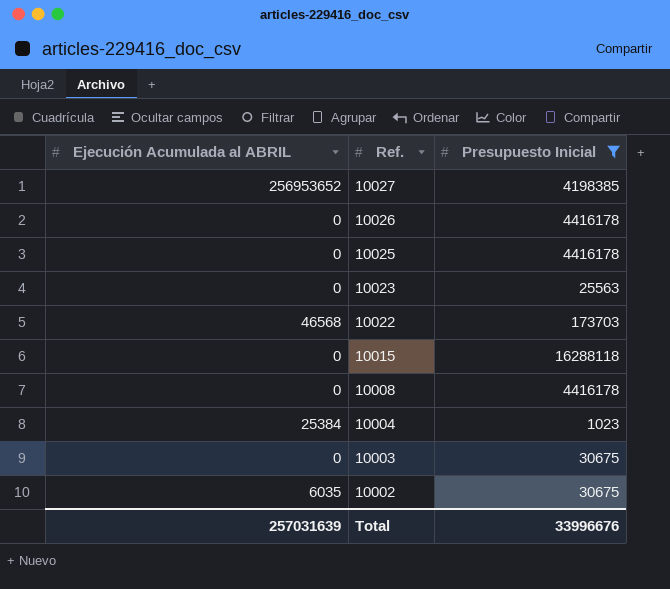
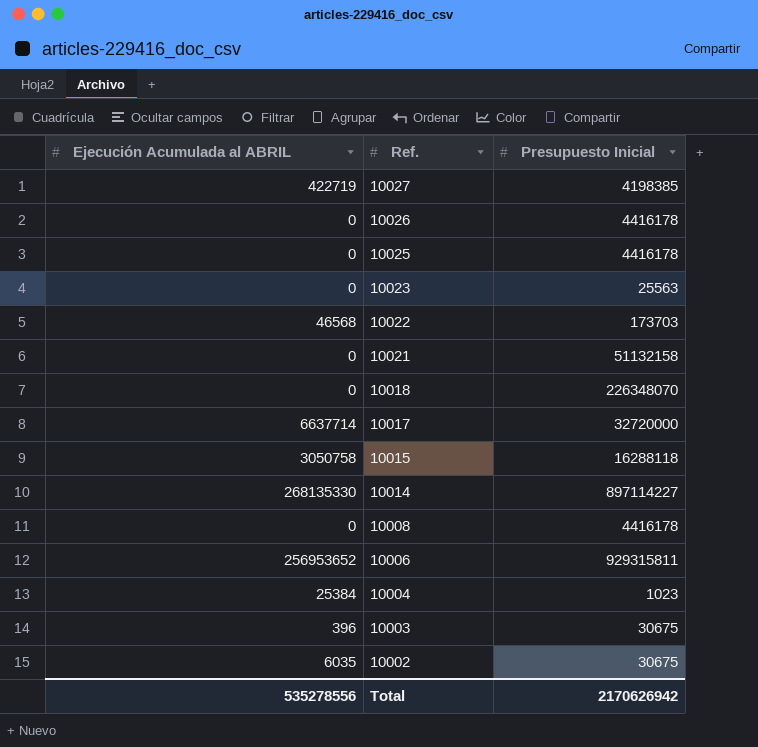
filter: Presupuesto Inicial <= 16288118 -> none
10027 | Ejecución Acumulada al ABRIL: 256953652 -> 422719
10015 | Ejecución Acumulada al ABRIL: 0 -> 3050758
10003 | Ejecución Acumulada al ABRIL: 0 -> 396
Total | Ejecución Acumulada al ABRIL: 257031639 -> 535278556
Total | Presupuesto Inicial: 33996676 -> 2170626942

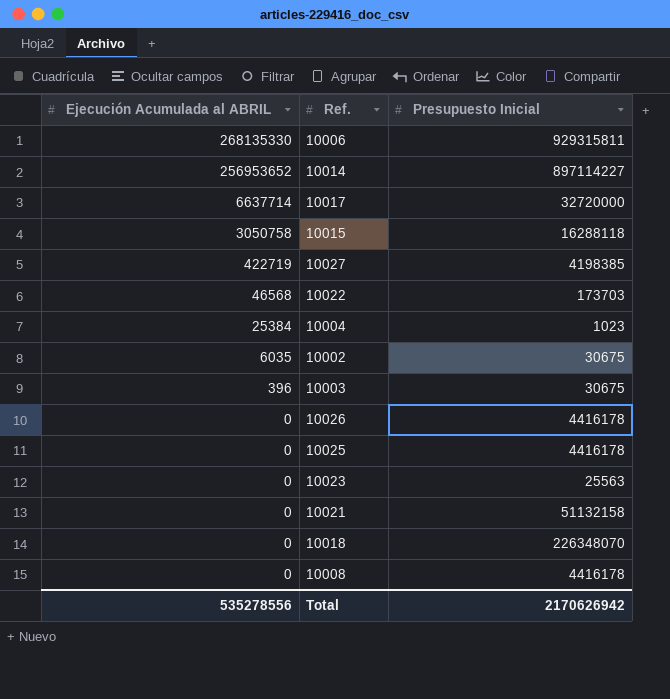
row order: Ref. descending -> Ejecución Acumulada al ABRIL descending
10006 | Ejecución Acumulada al ABRIL: 256953652 -> 268135330
10014 | Ejecución Acumulada al ABRIL: 268135330 -> 256953652

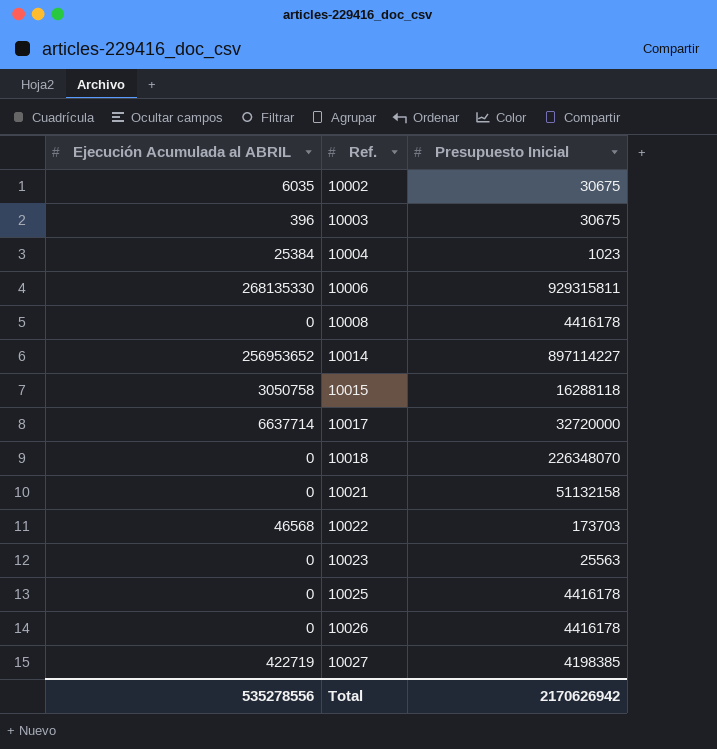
row order: Ejecución Acumulada al ABRIL descending -> Ref. ascending

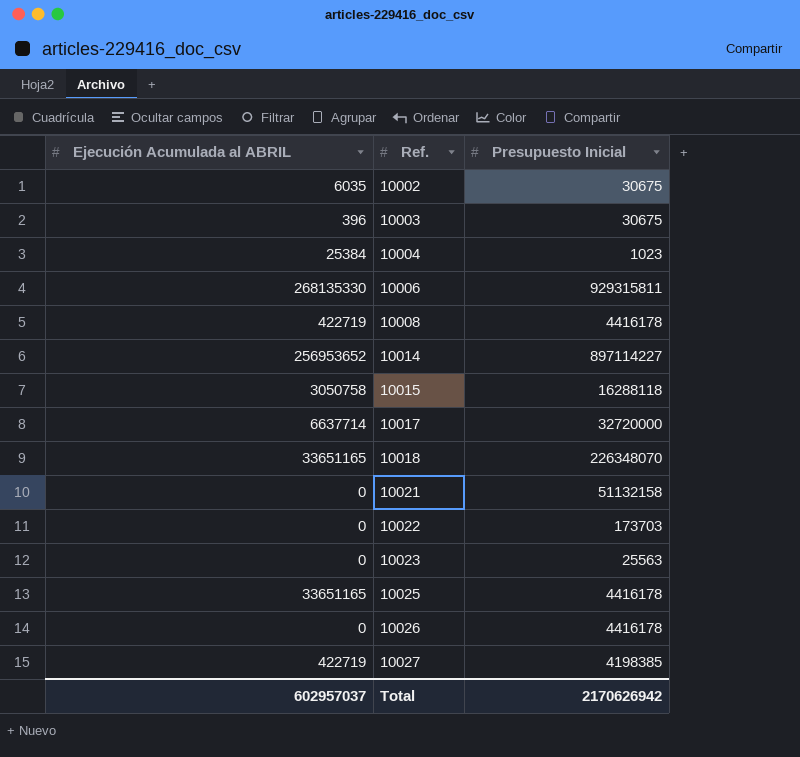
10008 | Ejecución Acumulada al ABRIL: 0 -> 422719
10018 | Ejecución Acumulada al ABRIL: 0 -> 33651165
10022 | Ejecución Acumulada al ABRIL: 46568 -> 0
10025 | Ejecución Acumulada al ABRIL: 0 -> 33651165
Total | Ejecución Acumulada al ABRIL: 535278556 -> 602957037

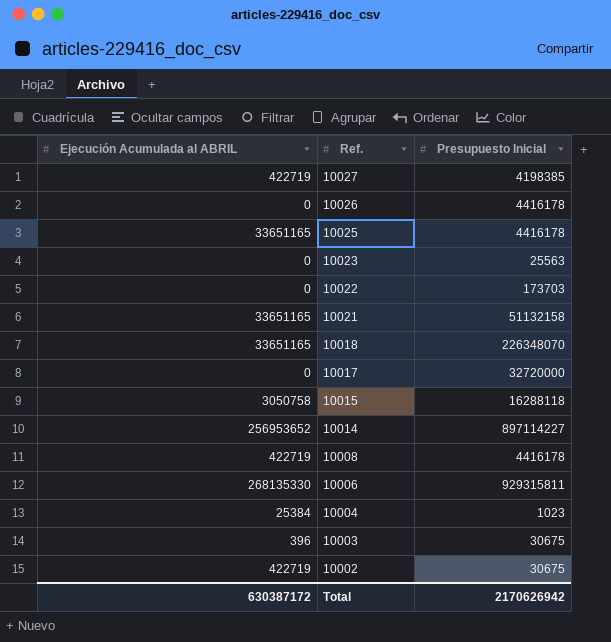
row order: Ref. ascending -> Ref. descending
10021 | Ejecución Acumulada al ABRIL: 0 -> 33651165
10017 | Ejecución Acumulada al ABRIL: 6637714 -> 0
10002 | Ejecución Acumulada al ABRIL: 6035 -> 422719
Total | Ejecución Acumulada al ABRIL: 602957037 -> 630387172

